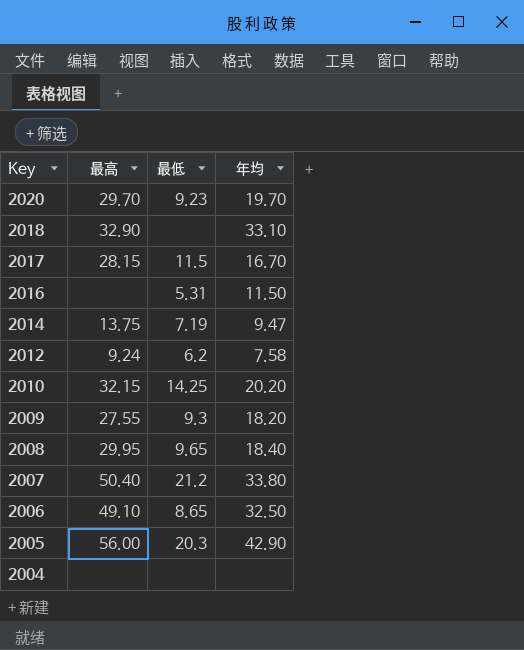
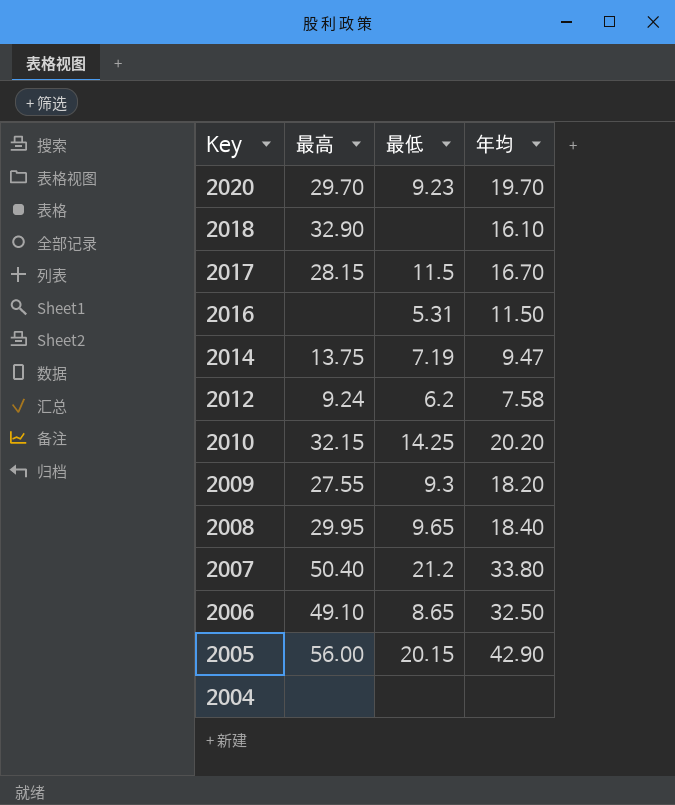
2018 | 年均: 33.10 -> 16.10
2005 | 最低: 20.3 -> 20.15

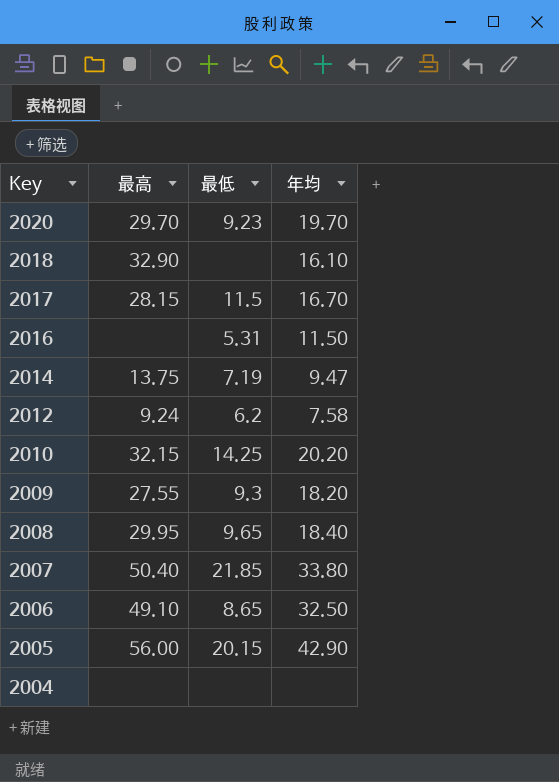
2007 | 最低: 21.2 -> 21.85

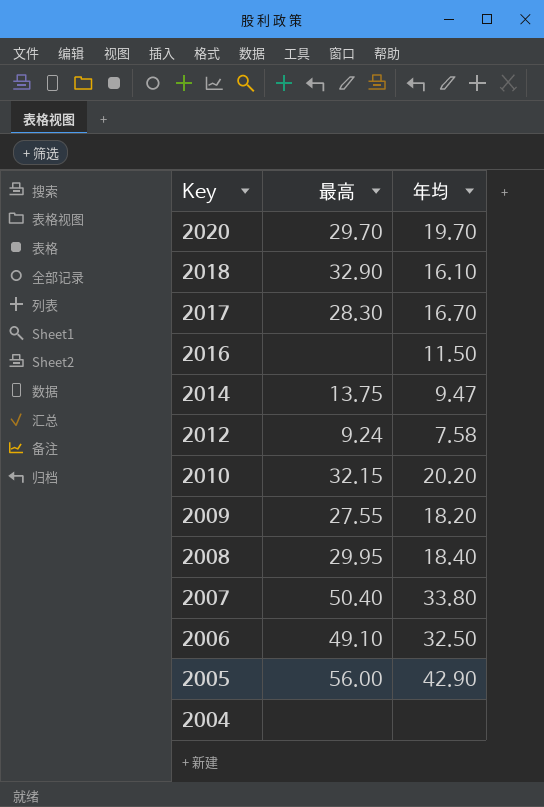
column 最低 | position: 3 -> none
2017 | 最高: 28.15 -> 28.30

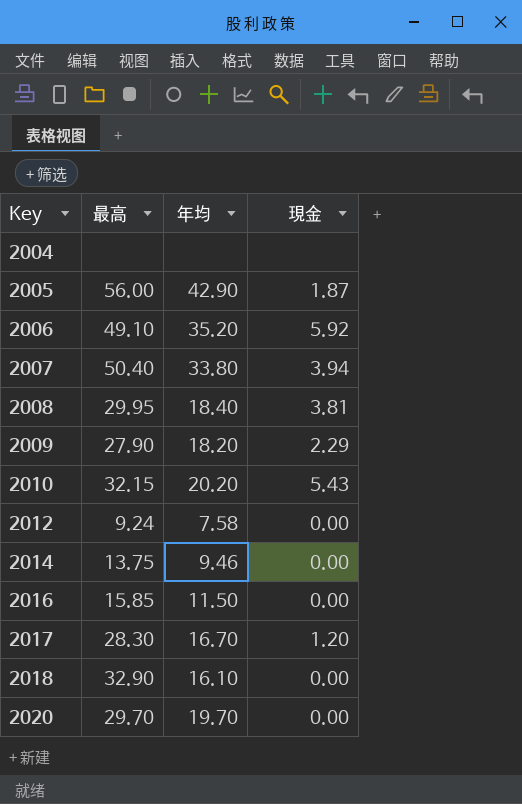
row order: Key descending -> Key ascending
column 現金 | position: none -> 4
2006 | 年均: 32.50 -> 35.20
2009 | 最高: 27.55 -> 27.90
2014 | 年均: 9.47 -> 9.46
2016 | 最高: none -> 15.85

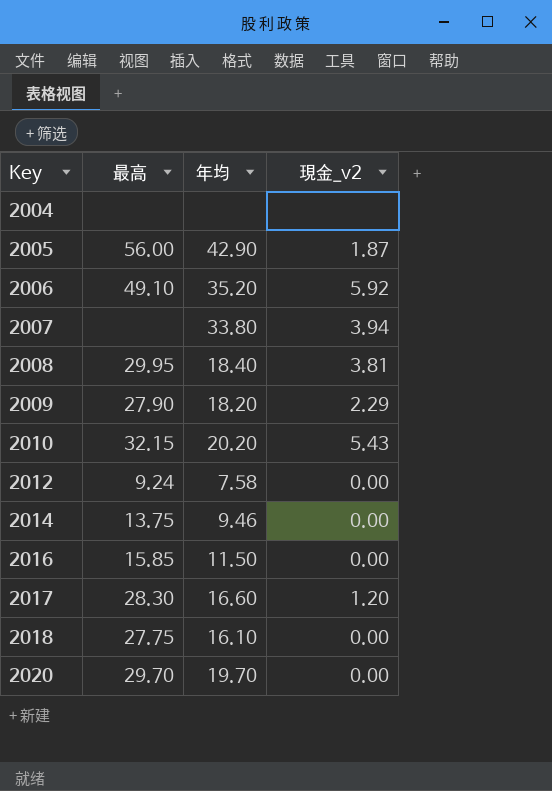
column name: 現金 -> 現金_v2
2007 | 最高: 50.40 -> none
2017 | 年均: 16.70 -> 16.60
2018 | 最高: 32.90 -> 27.75

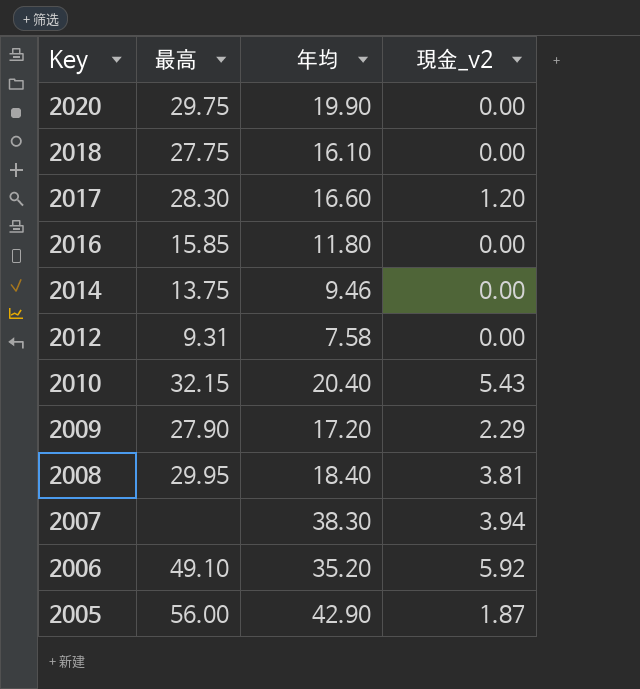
row order: Key ascending -> Key descending
row 2004: none | none | none -> none
2020 | 最高: 29.70 -> 29.75
2020 | 年均: 19.70 -> 19.90
2016 | 年均: 11.50 -> 11.80
2012 | 最高: 9.24 -> 9.31
2010 | 年均: 20.20 -> 20.40
2009 | 年均: 18.20 -> 17.20
2007 | 年均: 33.80 -> 38.30

